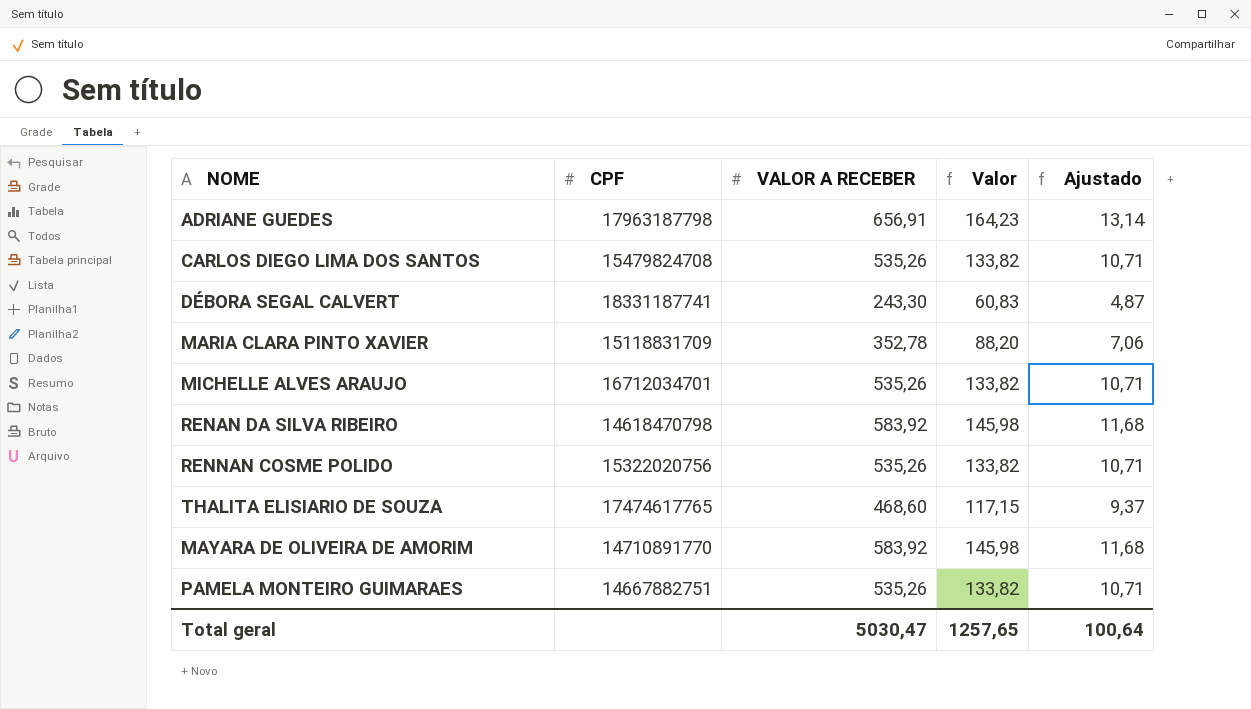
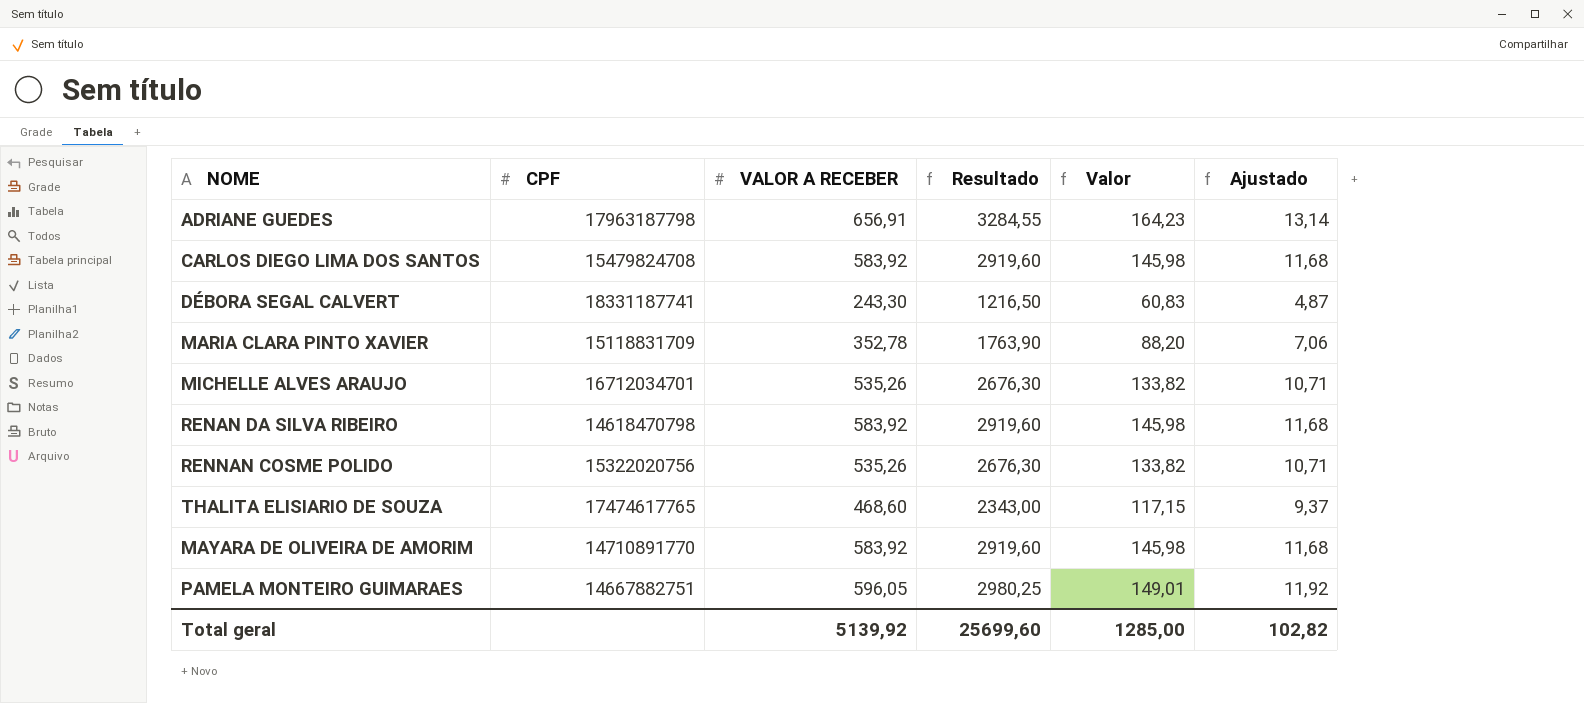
column Resultado | formula: none -> [VALOR A RECEBER] * 5
CARLOS DIEGO LIMA DOS SANTOS | VALOR A RECEBER: 535,26 -> 583,92
CARLOS DIEGO LIMA DOS SANTOS | Valor: 133,82 -> 145,98
CARLOS DIEGO LIMA DOS SANTOS | Ajustado: 10,71 -> 11,68
PAMELA MONTEIRO GUIMARAES | VALOR A RECEBER: 535,26 -> 596,05
PAMELA MONTEIRO GUIMARAES | Valor: 133,82 -> 149,01
PAMELA MONTEIRO GUIMARAES | Ajustado: 10,71 -> 11,92
Total geral | VALOR A RECEBER: 5030,47 -> 5139,92
Total geral | Valor: 1257,65 -> 1285,00
Total geral | Ajustado: 100,64 -> 102,82

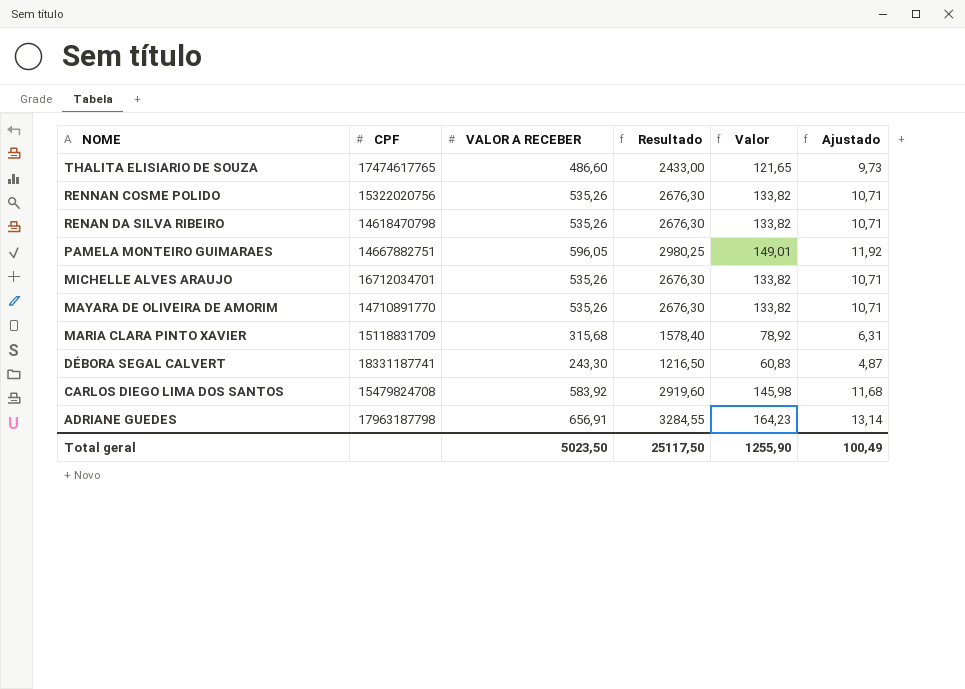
row order: none -> NOME descending
THALITA ELISIARIO DE SOUZA | VALOR A RECEBER: 468,60 -> 486,60
THALITA ELISIARIO DE SOUZA | Resultado: 2343,00 -> 2433,00
THALITA ELISIARIO DE SOUZA | Valor: 117,15 -> 121,65
THALITA ELISIARIO DE SOUZA | Ajustado: 9,37 -> 9,73
RENAN DA SILVA RIBEIRO | VALOR A RECEBER: 583,92 -> 535,26
RENAN DA SILVA RIBEIRO | Resultado: 2919,60 -> 2676,30
RENAN DA SILVA RIBEIRO | Valor: 145,98 -> 133,82
RENAN DA SILVA RIBEIRO | Ajustado: 11,68 -> 10,71
MAYARA DE OLIVEIRA DE AMORIM | VALOR A RECEBER: 583,92 -> 535,26
MAYARA DE OLIVEIRA DE AMORIM | Resultado: 2919,60 -> 2676,30
MAYARA DE OLIVEIRA DE AMORIM | Valor: 145,98 -> 133,82
MAYARA DE OLIVEIRA DE AMORIM | Ajustado: 11,68 -> 10,71
MARIA CLARA PINTO XAVIER | VALOR A RECEBER: 352,78 -> 315,68
MARIA CLARA PINTO XAVIER | Resultado: 1763,90 -> 1578,40
MARIA CLARA PINTO XAVIER | Valor: 88,20 -> 78,92
MARIA CLARA PINTO XAVIER | Ajustado: 7,06 -> 6,31
Total geral | VALOR A RECEBER: 5139,92 -> 5023,50
Total geral | Resultado: 25699,60 -> 25117,50
Total geral | Valor: 1285,00 -> 1255,90
Total geral | Ajustado: 102,82 -> 100,49

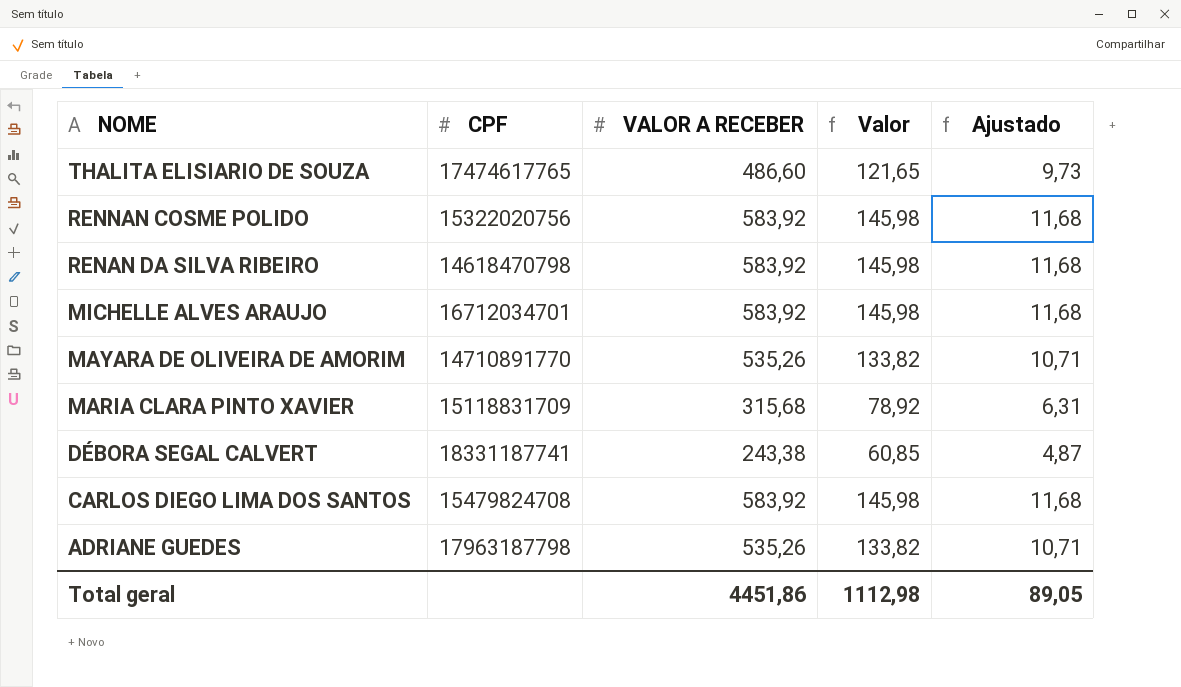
column Resultado | formula: [VALOR A RECEBER] * 5 -> none
row PAMELA MONTEIRO GUIMARAES: 14667882751 | 596,05 | 2980,25 | 149,01 | 11,92 -> none
RENNAN COSME POLIDO | VALOR A RECEBER: 535,26 -> 583,92
RENNAN COSME POLIDO | Valor: 133,82 -> 145,98
RENNAN COSME POLIDO | Ajustado: 10,71 -> 11,68
RENAN DA SILVA RIBEIRO | VALOR A RECEBER: 535,26 -> 583,92
RENAN DA SILVA RIBEIRO | Valor: 133,82 -> 145,98
RENAN DA SILVA RIBEIRO | Ajustado: 10,71 -> 11,68
MICHELLE ALVES ARAUJO | VALOR A RECEBER: 535,26 -> 583,92
MICHELLE ALVES ARAUJO | Valor: 133,82 -> 145,98
MICHELLE ALVES ARAUJO | Ajustado: 10,71 -> 11,68
DÉBORA SEGAL CALVERT | VALOR A RECEBER: 243,30 -> 243,38
DÉBORA SEGAL CALVERT | Valor: 60,83 -> 60,85
ADRIANE GUEDES | VALOR A RECEBER: 656,91 -> 535,26
ADRIANE GUEDES | Valor: 164,23 -> 133,82
ADRIANE GUEDES | Ajustado: 13,14 -> 10,71
Total geral | VALOR A RECEBER: 5023,50 -> 4451,86
Total geral | Valor: 1255,90 -> 1112,98
Total geral | Ajustado: 100,49 -> 89,05

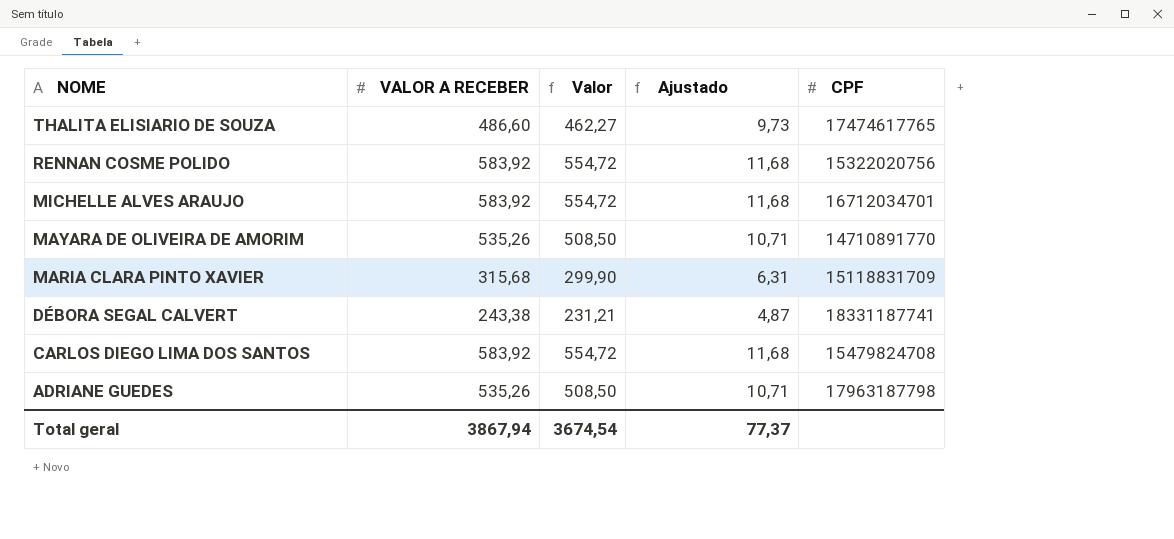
column Valor | formula: [VALOR A RECEBER] * 0,25 -> [VALOR A RECEBER] * 0,95
column CPF | position: 2 -> 5
row RENAN DA SILVA RIBEIRO: 14618470798 | 583,92 | 145,98 | 11,68 -> none
Total geral | VALOR A RECEBER: 4451,86 -> 3867,94
Total geral | Valor: 1112,98 -> 3674,54
Total geral | Ajustado: 89,05 -> 77,37

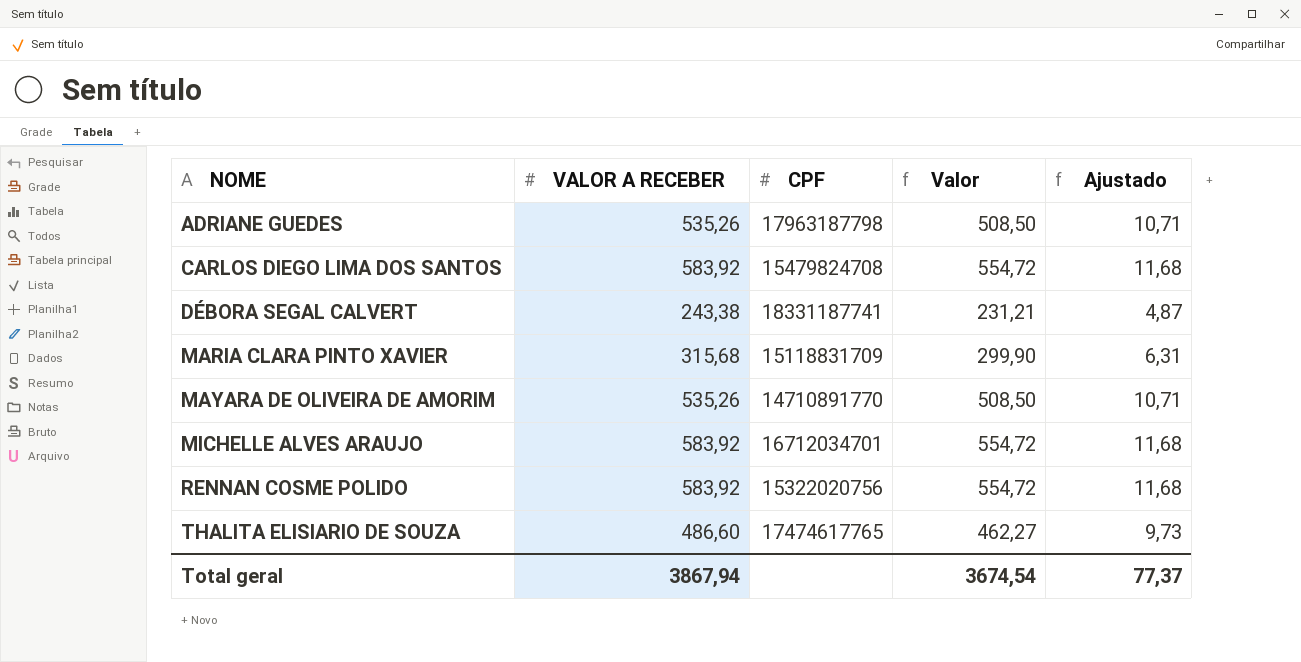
row order: NOME descending -> NOME ascending
column CPF | position: 5 -> 3

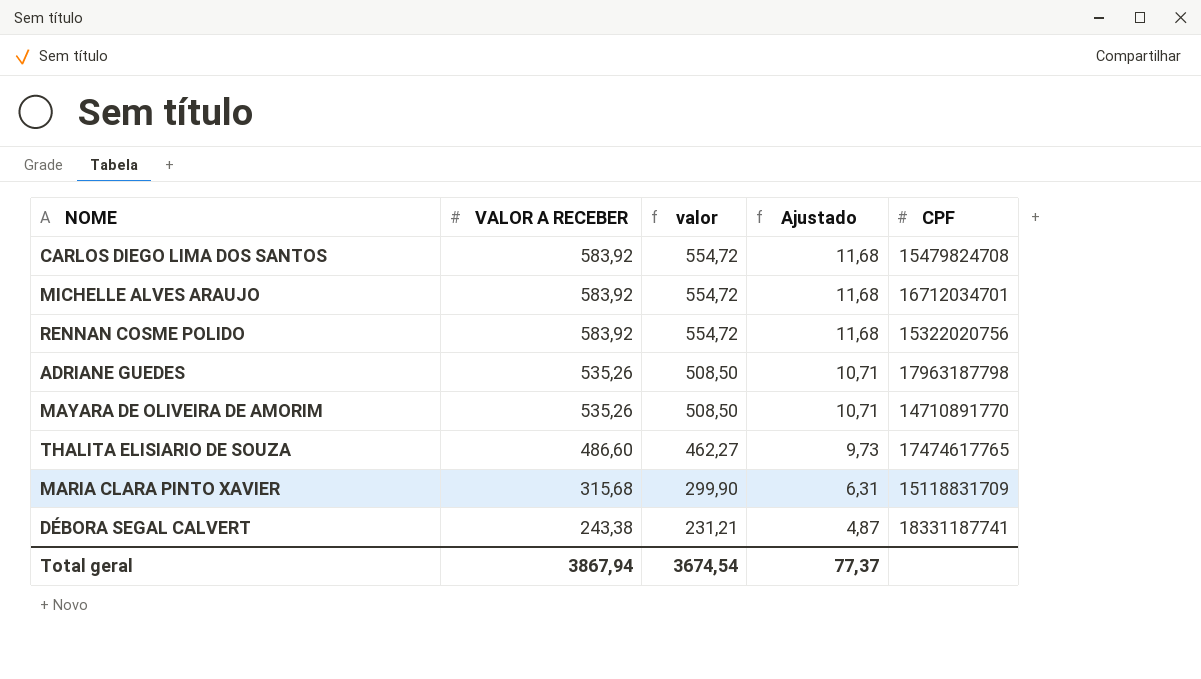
row order: NOME ascending -> VALOR A RECEBER descending
column name: Valor -> valor
column CPF | position: 3 -> 5

